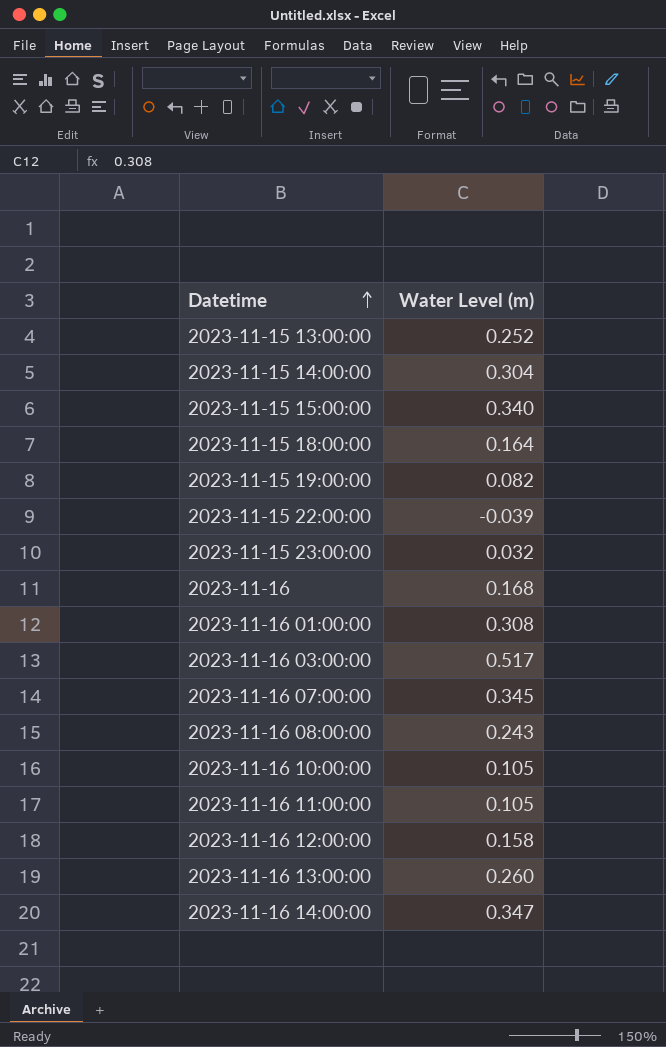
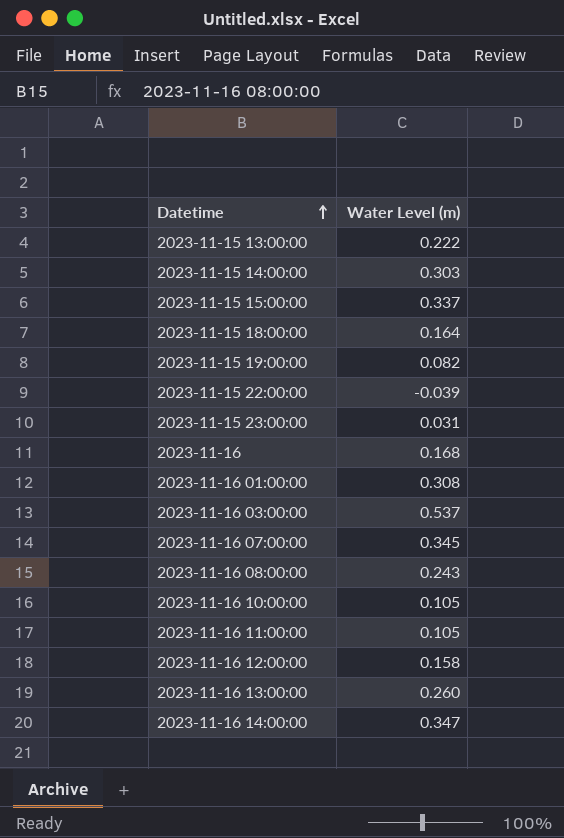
2023-11-15 13:00:00 | Water Level (m): 0.252 -> 0.222
2023-11-15 14:00:00 | Water Level (m): 0.304 -> 0.303
2023-11-15 15:00:00 | Water Level (m): 0.340 -> 0.337
2023-11-15 23:00:00 | Water Level (m): 0.032 -> 0.031
2023-11-16 03:00:00 | Water Level (m): 0.517 -> 0.537

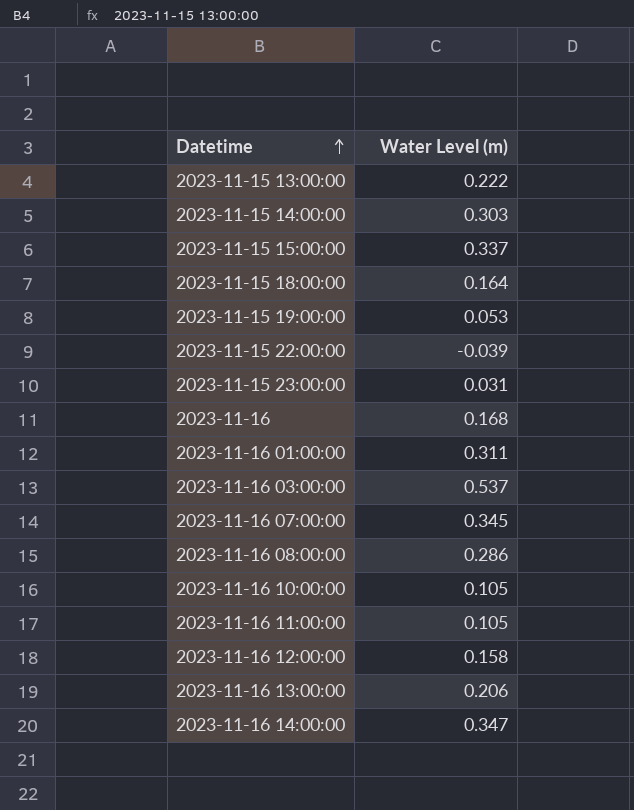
2023-11-15 19:00:00 | Water Level (m): 0.082 -> 0.053
2023-11-16 01:00:00 | Water Level (m): 0.308 -> 0.311
2023-11-16 08:00:00 | Water Level (m): 0.243 -> 0.286
2023-11-16 13:00:00 | Water Level (m): 0.260 -> 0.206

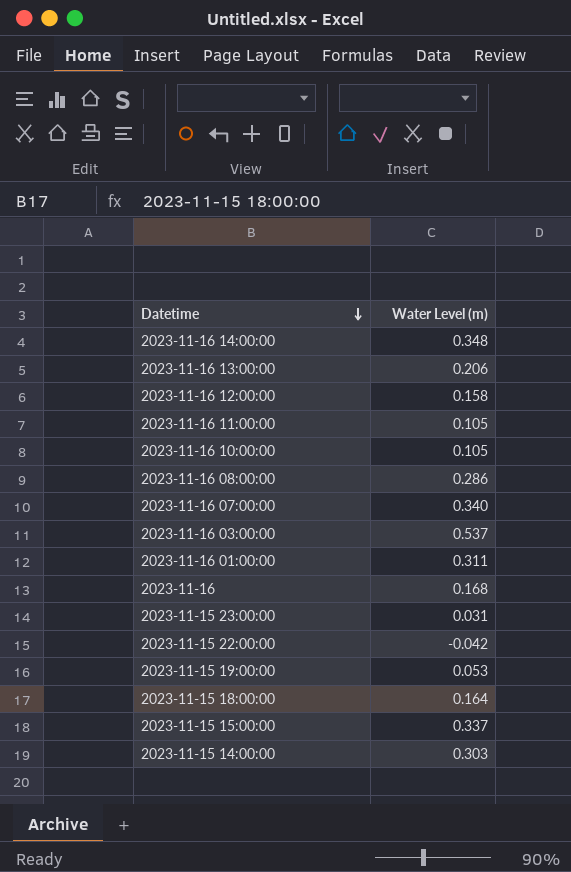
row order: Datetime ascending -> Datetime descending
row 2023-11-15 13:00:00: 0.222 -> none
2023-11-16 14:00:00 | Water Level (m): 0.347 -> 0.348
2023-11-16 07:00:00 | Water Level (m): 0.345 -> 0.340
2023-11-15 22:00:00 | Water Level (m): -0.039 -> -0.042

